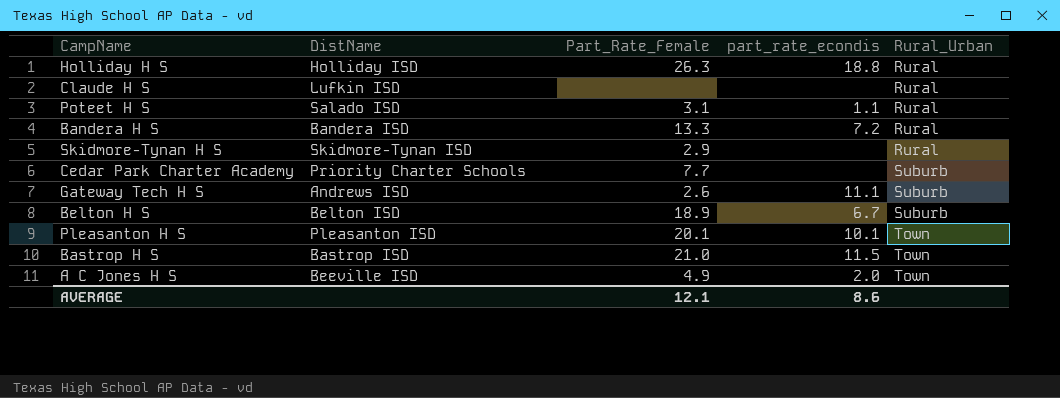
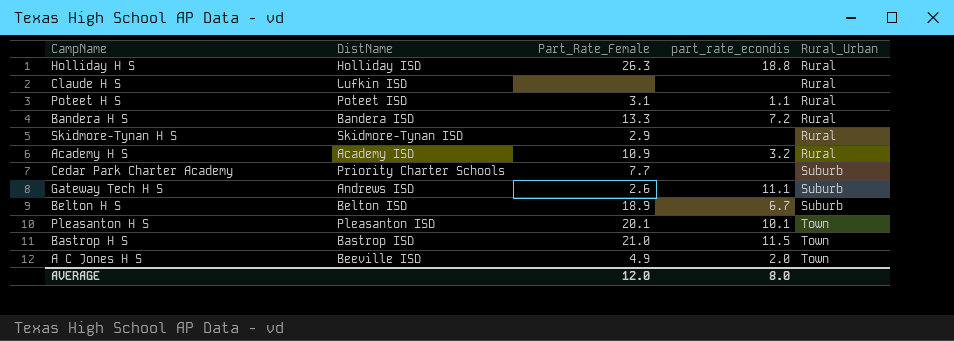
Poteet H S | DistName: Salado ISD -> Poteet ISD
row Academy H S: none -> Academy ISD | 10.9 | 3.2 | Rural
AVERAGE | Part_Rate_Female: 12.1 -> 12.0
AVERAGE | part_rate_econdis: 8.6 -> 8.0

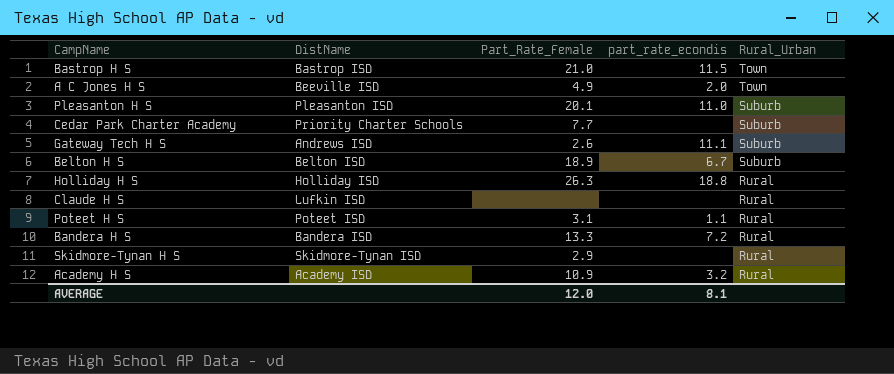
row order: Rural_Urban ascending -> Rural_Urban descending
Pleasanton H S | part_rate_econdis: 10.1 -> 11.0
Pleasanton H S | Rural_Urban: Town -> Suburb
AVERAGE | part_rate_econdis: 8.0 -> 8.1

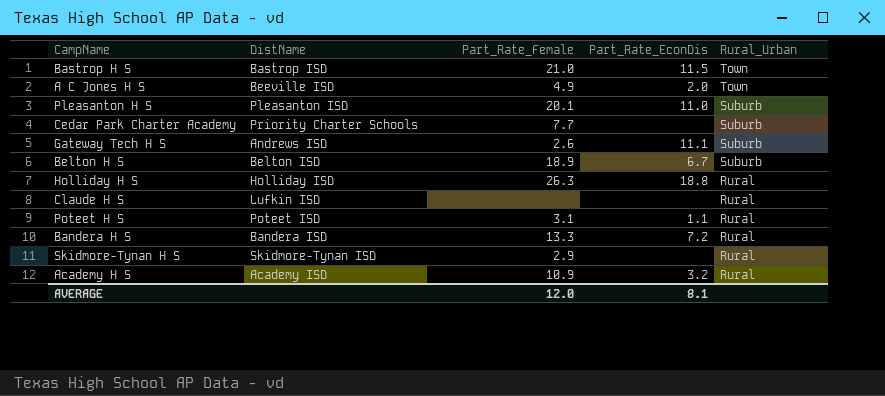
column name: part_rate_econdis -> Part_Rate_EconDis

